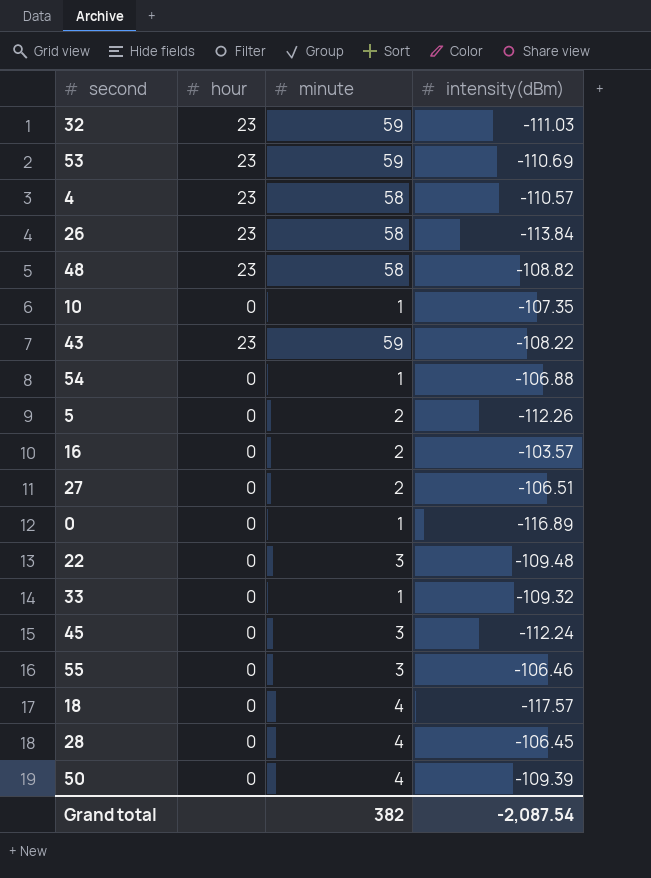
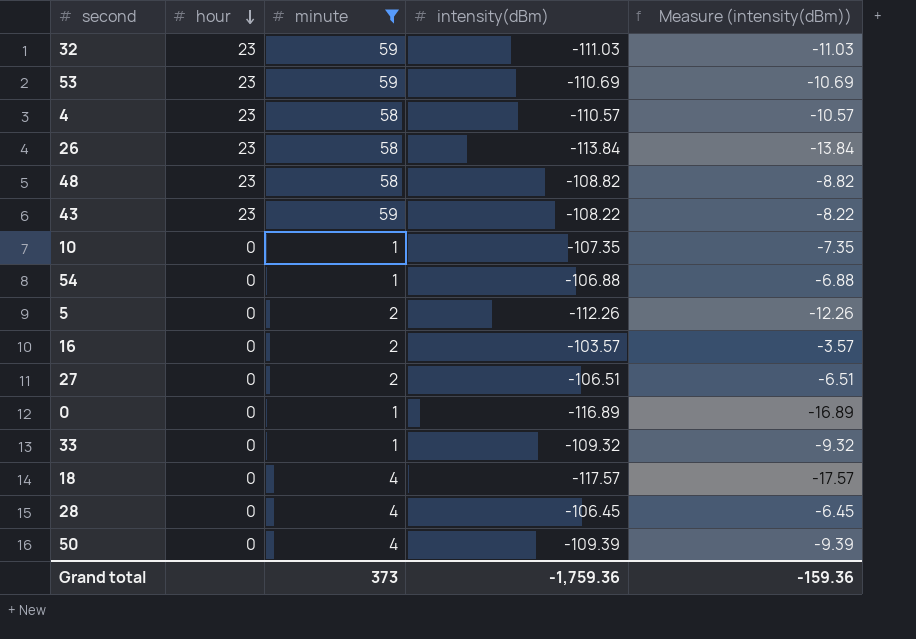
filter: none -> minute != 3
row order: none -> hour descending
column Measure (intensity(dBm)) | formula: none -> [intensity(dBm)] + 100
Grand total | minute: 382 -> 373
Grand total | intensity(dBm): -2,087.54 -> -1,759.36

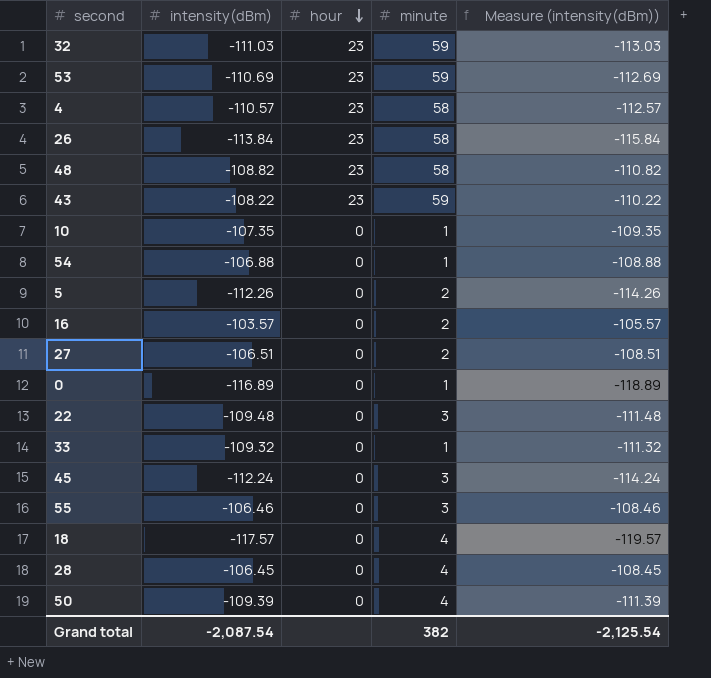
filter: minute != 3 -> none
column intensity(dBm) | position: 4 -> 2
column Measure (intensity(dBm)) | formula: [intensity(dBm)] + 100 -> [intensity(dBm)] - 2
Grand total | intensity(dBm): -1,759.36 -> -2,087.54
Grand total | minute: 373 -> 382
Grand total | Measure (intensity(dBm)): -159.36 -> -2,125.54

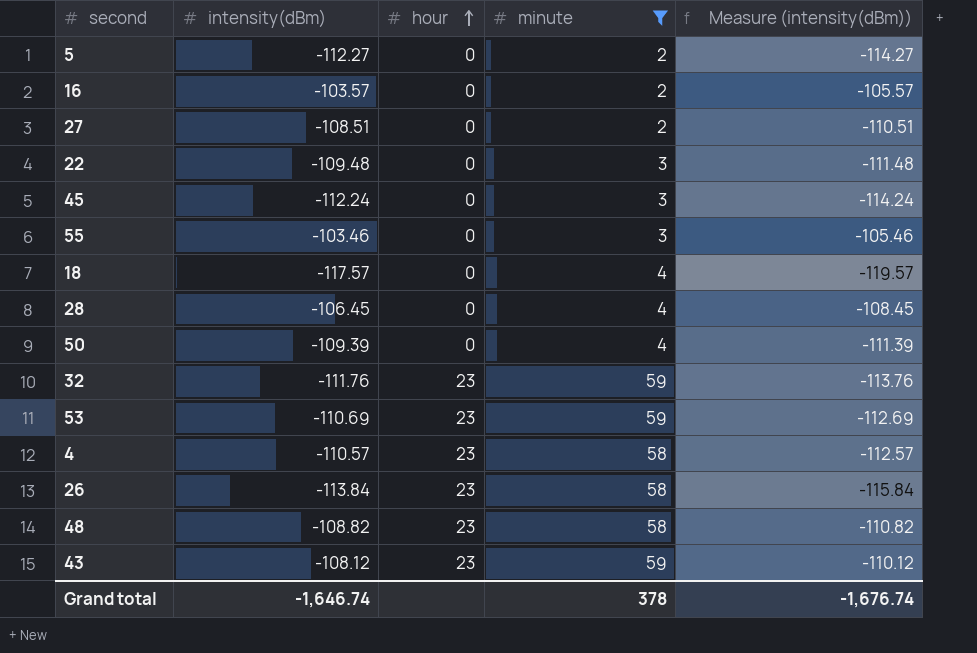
filter: none -> minute != 1
row order: hour descending -> hour ascending
5 | intensity(dBm): -112.26 -> -112.27
5 | Measure (intensity(dBm)): -114.26 -> -114.27
27 | intensity(dBm): -106.51 -> -108.51
27 | Measure (intensity(dBm)): -108.51 -> -110.51
55 | intensity(dBm): -106.46 -> -103.46
55 | Measure (intensity(dBm)): -108.46 -> -105.46
32 | intensity(dBm): -111.03 -> -111.76
32 | Measure (intensity(dBm)): -113.03 -> -113.76
43 | intensity(dBm): -108.22 -> -108.12
43 | Measure (intensity(dBm)): -110.22 -> -110.12
Grand total | intensity(dBm): -2,087.54 -> -1,646.74
Grand total | minute: 382 -> 378
Grand total | Measure (intensity(dBm)): -2,125.54 -> -1,676.74

